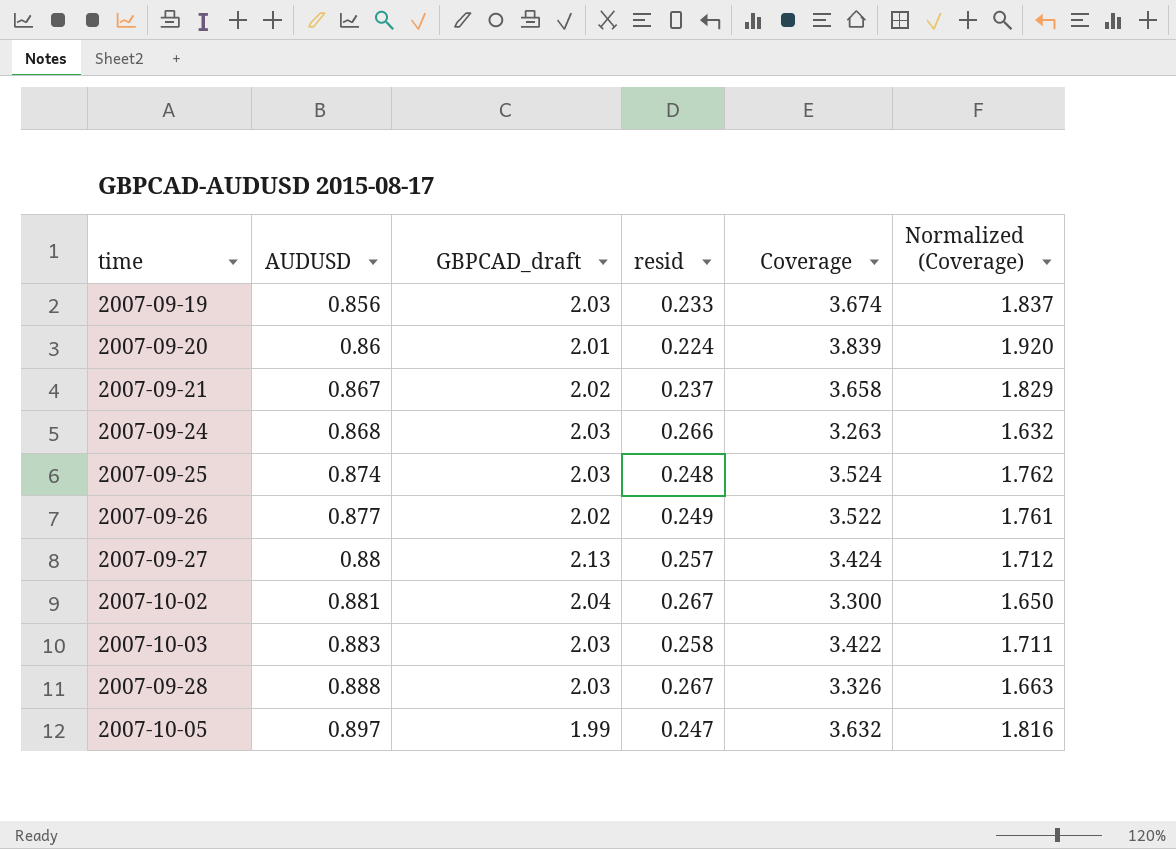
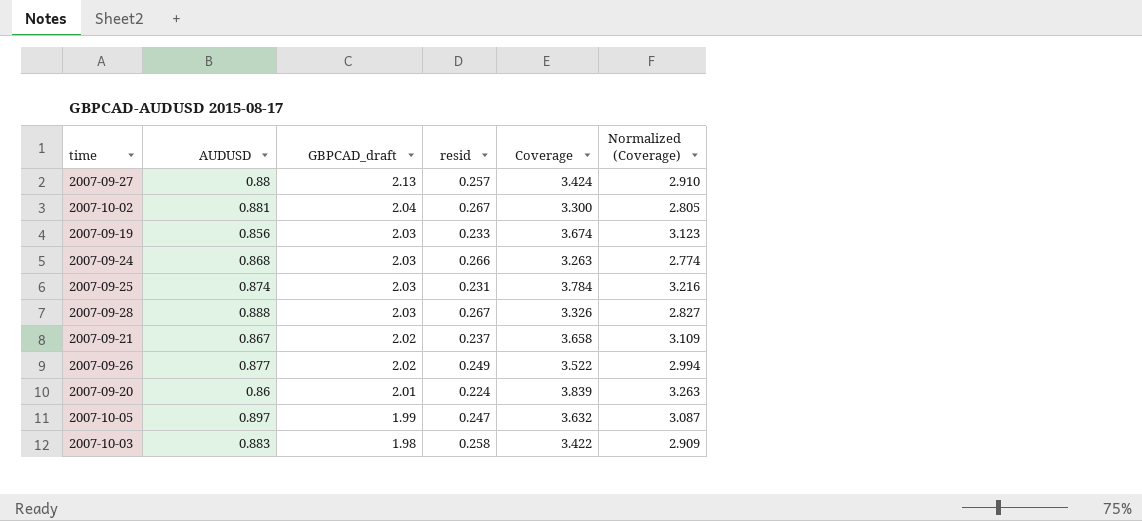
row order: AUDUSD ascending -> GBPCAD_draft descending
column Normalized (Coverage) | formula: [Coverage] * 0.5 -> [Coverage] * 0.85
2007-09-25 | resid: 0.248 -> 0.231
2007-09-25 | Coverage: 3.524 -> 3.784
2007-10-03 | GBPCAD_draft: 2.03 -> 1.98

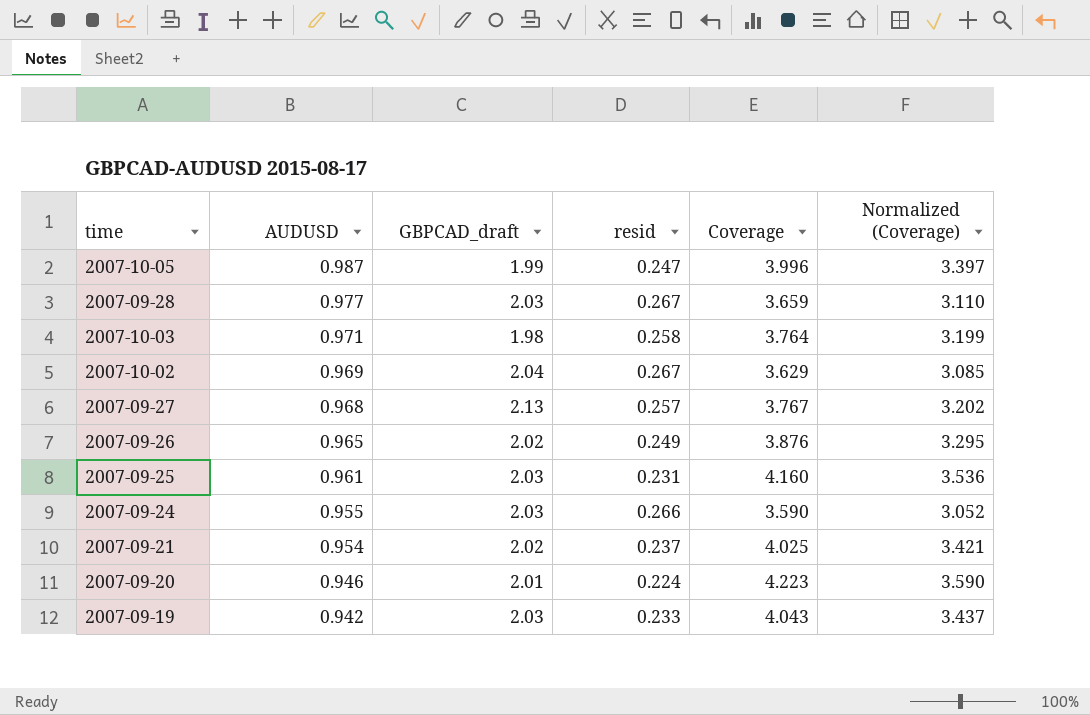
row order: GBPCAD_draft descending -> AUDUSD descending
2007-10-05 | AUDUSD: 0.897 -> 0.987
2007-10-05 | Coverage: 3.632 -> 3.996
2007-10-05 | Normalized (Coverage): 3.087 -> 3.397
2007-09-28 | AUDUSD: 0.888 -> 0.977
2007-09-28 | Coverage: 3.326 -> 3.659
2007-09-28 | Normalized (Coverage): 2.827 -> 3.110
2007-10-03 | AUDUSD: 0.883 -> 0.971
2007-10-03 | Coverage: 3.422 -> 3.764
2007-10-03 | Normalized (Coverage): 2.909 -> 3.199
2007-10-02 | AUDUSD: 0.881 -> 0.969
2007-10-02 | Coverage: 3.300 -> 3.629
2007-10-02 | Normalized (Coverage): 2.805 -> 3.085
2007-09-27 | AUDUSD: 0.88 -> 0.968
2007-09-27 | Coverage: 3.424 -> 3.767
2007-09-27 | Normalized (Coverage): 2.910 -> 3.202
2007-09-26 | AUDUSD: 0.877 -> 0.965
2007-09-26 | Coverage: 3.522 -> 3.876
2007-09-26 | Normalized (Coverage): 2.994 -> 3.295
2007-09-25 | AUDUSD: 0.874 -> 0.961
2007-09-25 | Coverage: 3.784 -> 4.160
2007-09-25 | Normalized (Coverage): 3.216 -> 3.536
2007-09-24 | AUDUSD: 0.868 -> 0.955
2007-09-24 | Coverage: 3.263 -> 3.590
2007-09-24 | Normalized (Coverage): 2.774 -> 3.052
2007-09-21 | AUDUSD: 0.867 -> 0.954
2007-09-21 | Coverage: 3.658 -> 4.025
2007-09-21 | Normalized (Coverage): 3.109 -> 3.421
2007-09-20 | AUDUSD: 0.86 -> 0.946
2007-09-20 | Coverage: 3.839 -> 4.223
2007-09-20 | Normalized (Coverage): 3.263 -> 3.590
2007-09-19 | AUDUSD: 0.856 -> 0.942
2007-09-19 | Coverage: 3.674 -> 4.043
2007-09-19 | Normalized (Coverage): 3.123 -> 3.437

